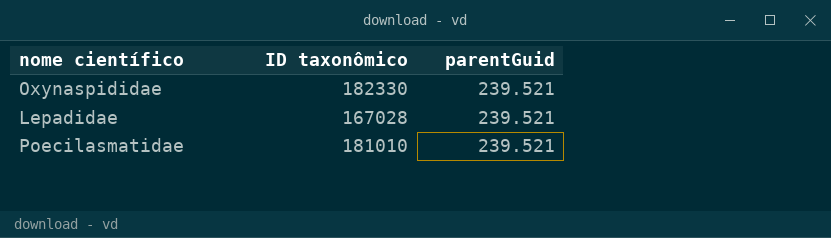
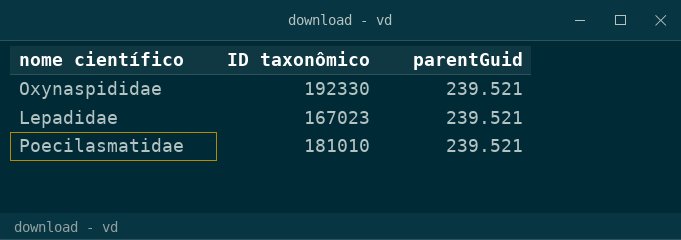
Oxynaspididae | ID taxonômico: 182330 -> 192330
Lepadidae | ID taxonômico: 167028 -> 167023

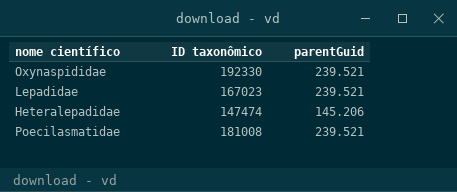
row Heteralepadidae: none -> 147474 | 145.206
Poecilasmatidae | ID taxonômico: 181010 -> 181008

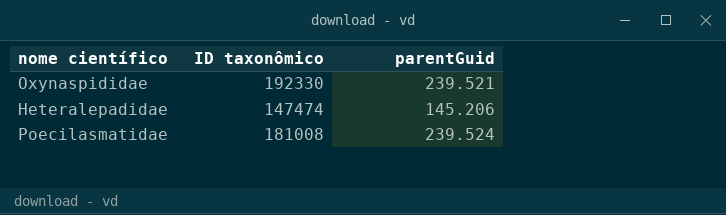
row Lepadidae: 167023 | 239.521 -> none
Poecilasmatidae | parentGuid: 239.521 -> 239.524

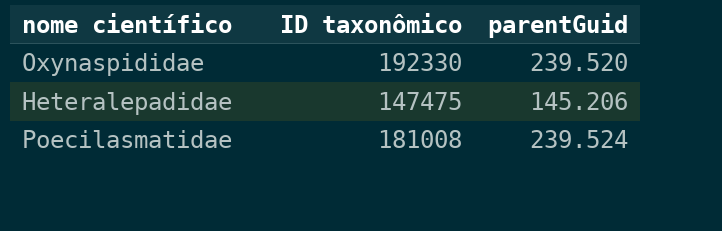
Oxynaspididae | parentGuid: 239.521 -> 239.520
Heteralepadidae | ID taxonômico: 147474 -> 147475

